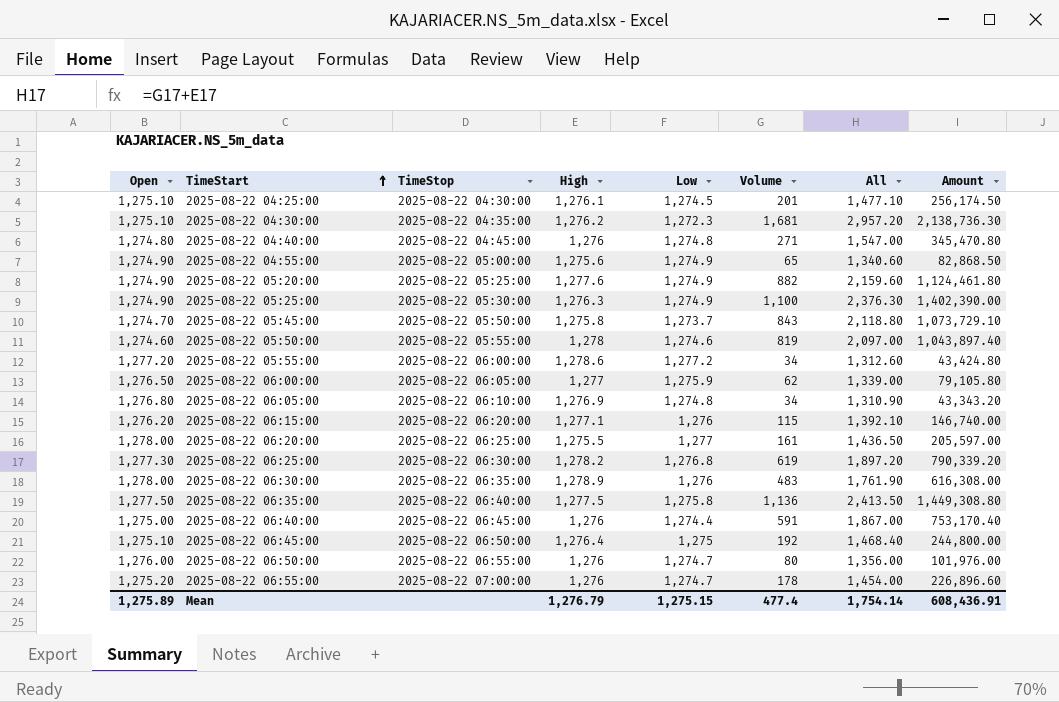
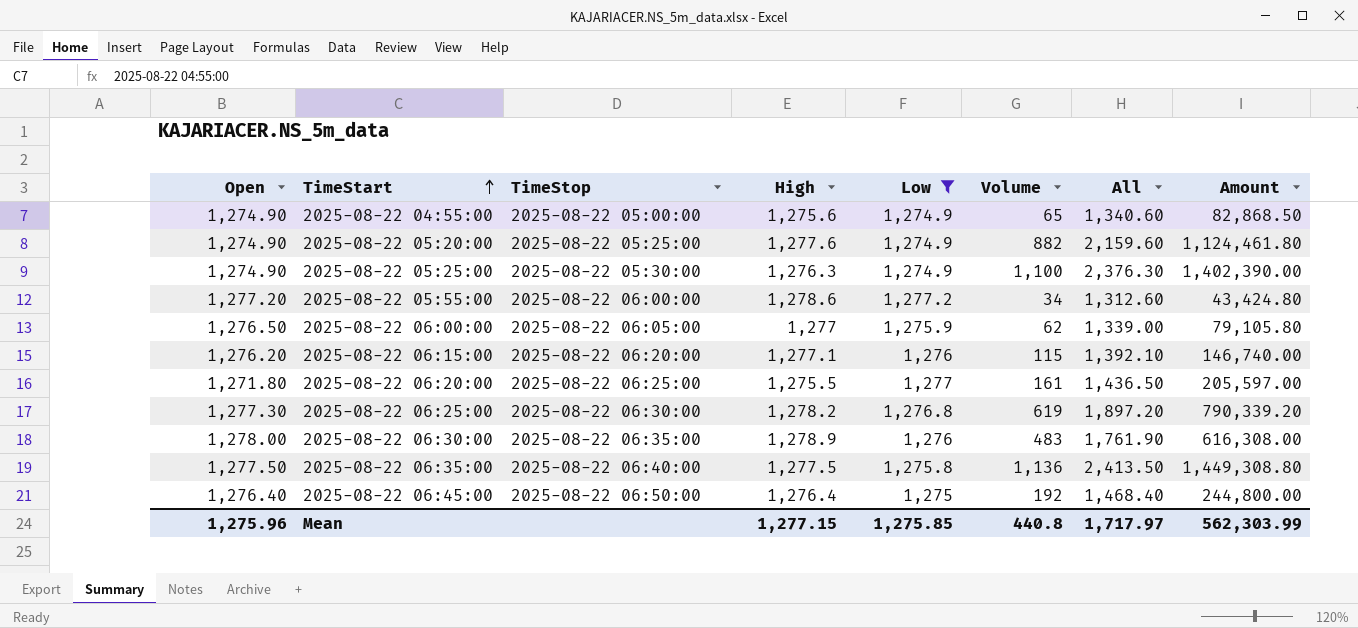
filter: none -> Low >= 1,274.9
2025-08-22 06:20:00 | Open: 1,278.00 -> 1,271.80
2025-08-22 06:45:00 | Open: 1,275.10 -> 1,276.40
Mean | Open: 1,275.89 -> 1,275.96
Mean | High: 1,276.79 -> 1,277.15
Mean | Low: 1,275.15 -> 1,275.85
Mean | Volume: 477.4 -> 440.8
Mean | All: 1,754.14 -> 1,717.97
Mean | Amount: 608,436.91 -> 562,303.99

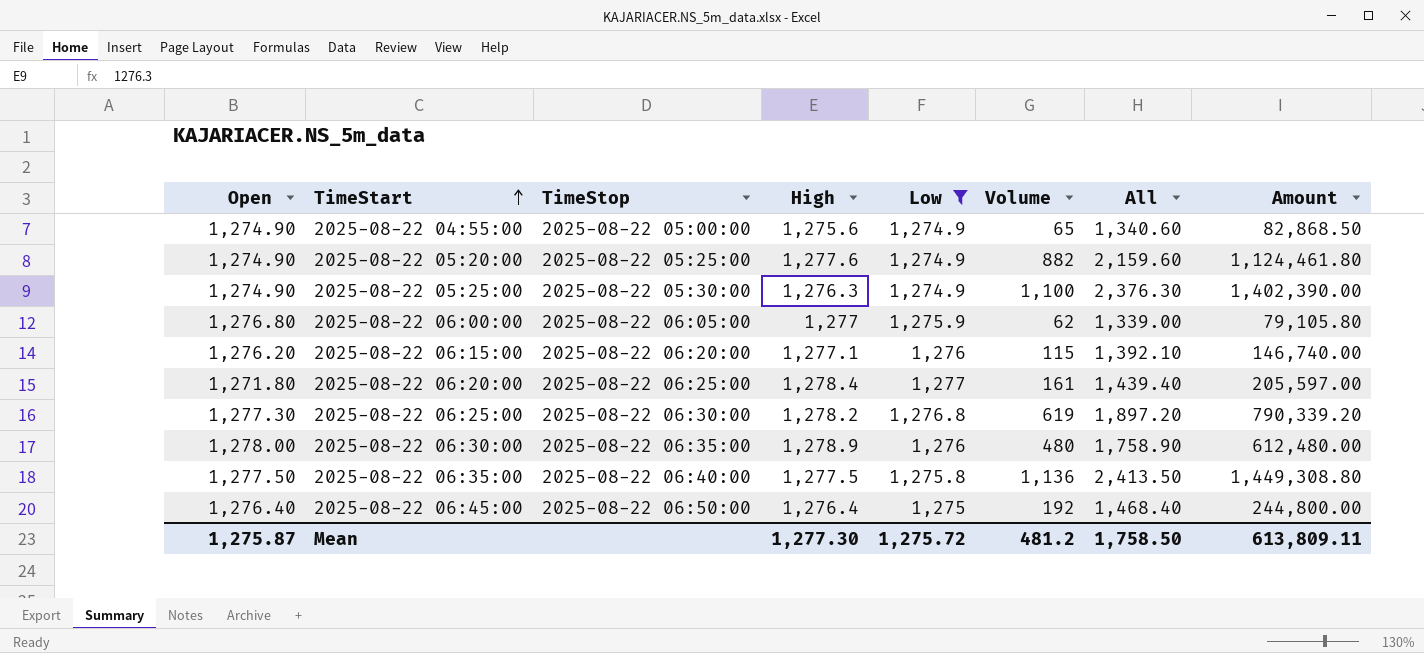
row 2025-08-22 05:55:00: 1,277.20 | 2025-08-22 06:00:00 | 1,278.6 | 1,277.2 | 34 | 1,312.60 | 43,424.80 -> none
2025-08-22 06:00:00 | Open: 1,276.50 -> 1,276.80
2025-08-22 06:20:00 | High: 1,275.5 -> 1,278.4
2025-08-22 06:20:00 | All: 1,436.50 -> 1,439.40
2025-08-22 06:30:00 | Volume: 483 -> 480
2025-08-22 06:30:00 | All: 1,761.90 -> 1,758.90
2025-08-22 06:30:00 | Amount: 616,308.00 -> 612,480.00
Mean | Open: 1,275.96 -> 1,275.87
Mean | High: 1,277.15 -> 1,277.30
Mean | Low: 1,275.85 -> 1,275.72
Mean | Volume: 440.8 -> 481.2
Mean | All: 1,717.97 -> 1,758.50
Mean | Amount: 562,303.99 -> 613,809.11

